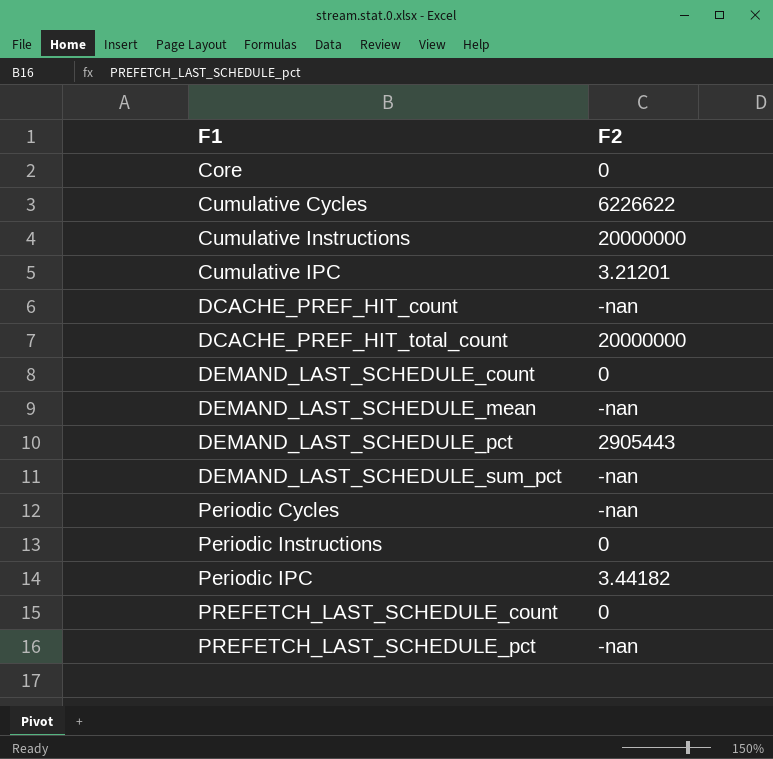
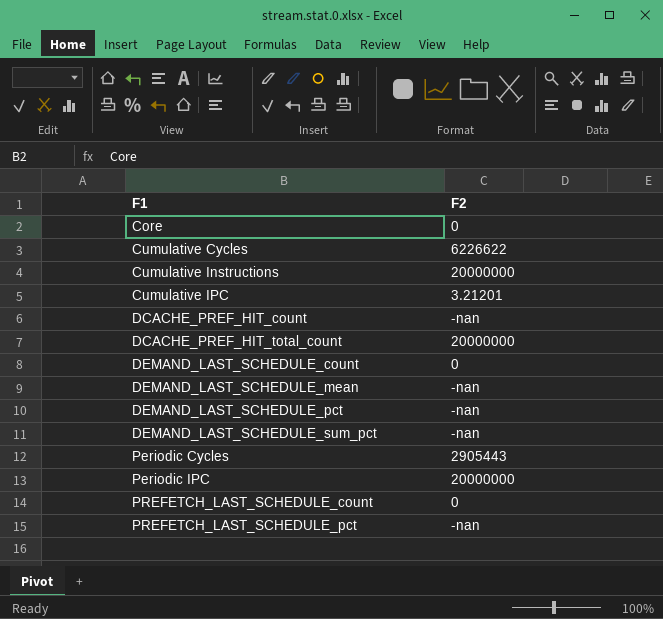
row Periodic Instructions: 0 -> none
DEMAND_LAST_SCHEDULE_pct | F2: 2905443 -> -nan
Periodic Cycles | F2: -nan -> 2905443
Periodic IPC | F2: 3.44182 -> 20000000

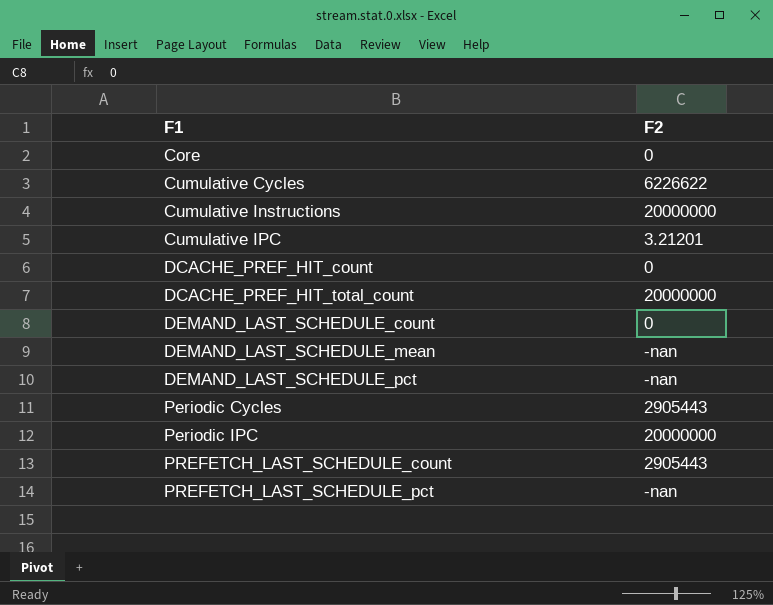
row DEMAND_LAST_SCHEDULE_sum_pct: -nan -> none
DCACHE_PREF_HIT_count | F2: -nan -> 0
PREFETCH_LAST_SCHEDULE_count | F2: 0 -> 2905443

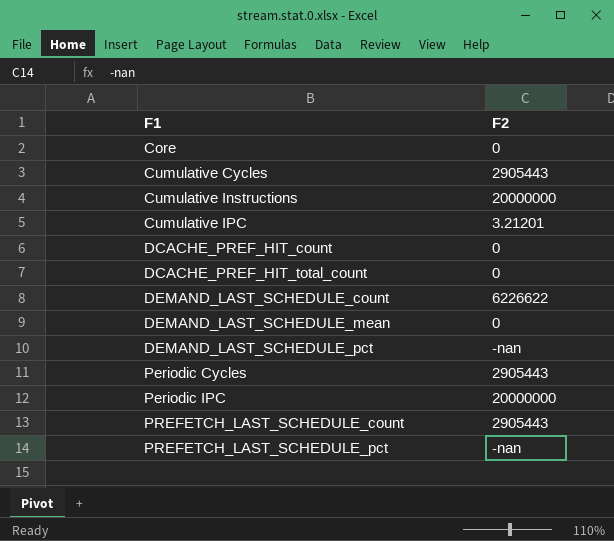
Cumulative Cycles | F2: 6226622 -> 2905443
DCACHE_PREF_HIT_total_count | F2: 20000000 -> 0
DEMAND_LAST_SCHEDULE_count | F2: 0 -> 6226622
DEMAND_LAST_SCHEDULE_mean | F2: -nan -> 0

